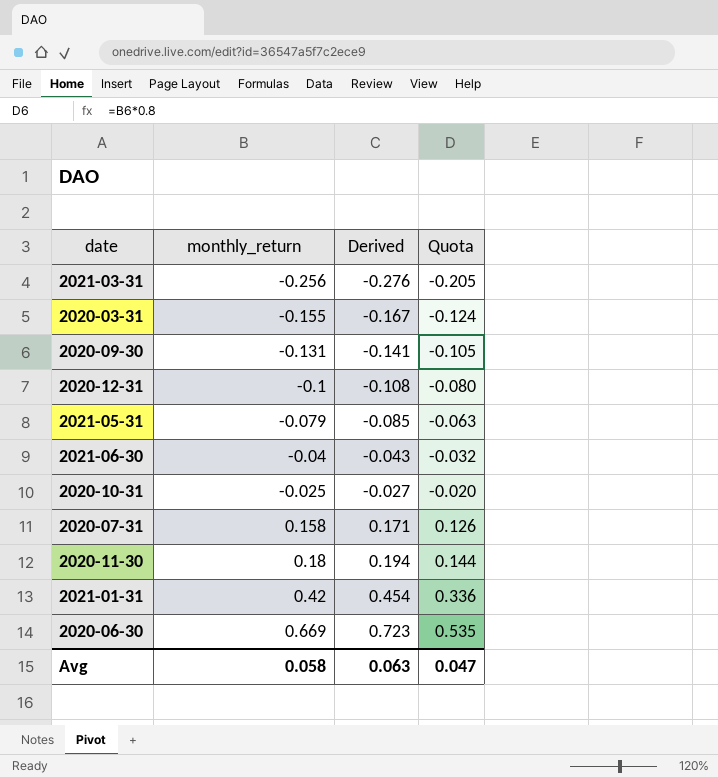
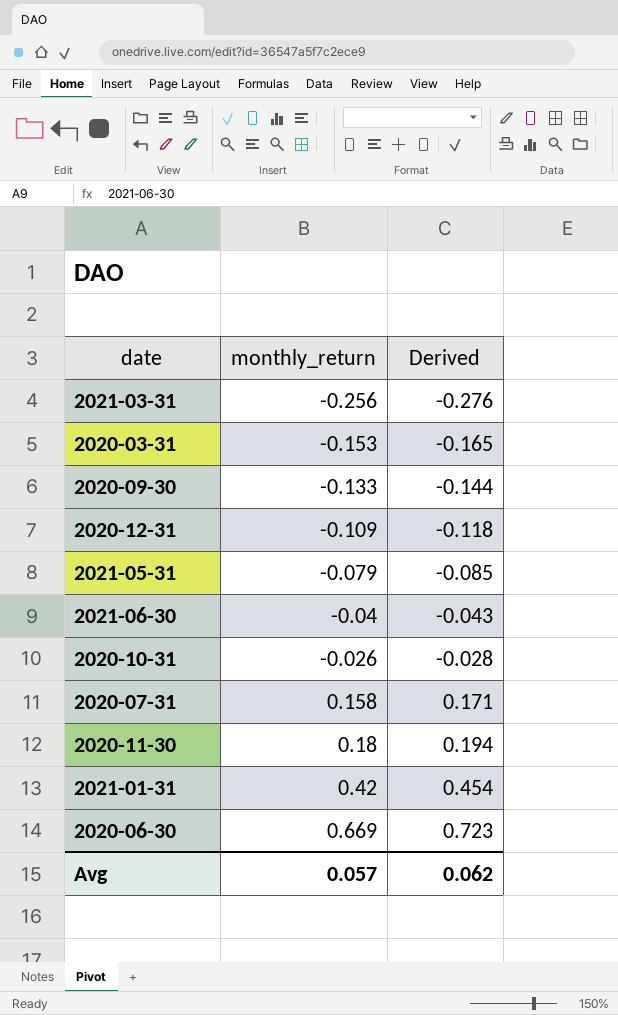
column Quota | formula: [monthly_return] * 0.8 -> none
2020-03-31 | monthly_return: -0.155 -> -0.153
2020-03-31 | Derived: -0.167 -> -0.165
2020-09-30 | monthly_return: -0.131 -> -0.133
2020-09-30 | Derived: -0.141 -> -0.144
2020-12-31 | monthly_return: -0.1 -> -0.109
2020-12-31 | Derived: -0.108 -> -0.118
2020-10-31 | monthly_return: -0.025 -> -0.026
2020-10-31 | Derived: -0.027 -> -0.028
Avg | monthly_return: 0.058 -> 0.057
Avg | Derived: 0.063 -> 0.062

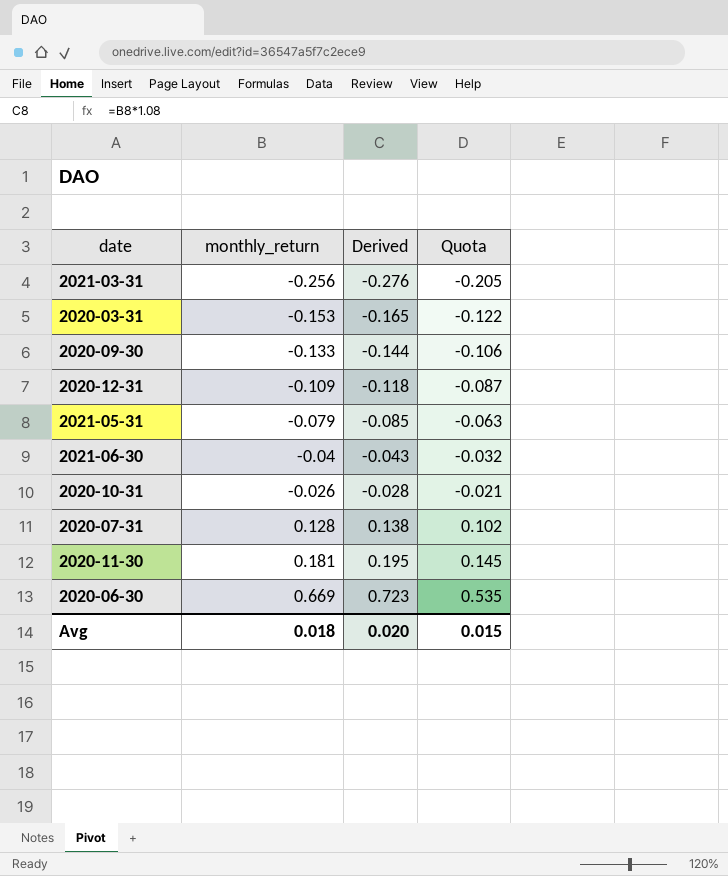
column Quota | formula: none -> [monthly_return] * 0.8
row 2021-01-31: 0.42 | 0.454 -> none
2020-07-31 | monthly_return: 0.158 -> 0.128
2020-07-31 | Derived: 0.171 -> 0.138
2020-11-30 | monthly_return: 0.18 -> 0.181
2020-11-30 | Derived: 0.194 -> 0.195
Avg | monthly_return: 0.057 -> 0.018
Avg | Derived: 0.062 -> 0.020

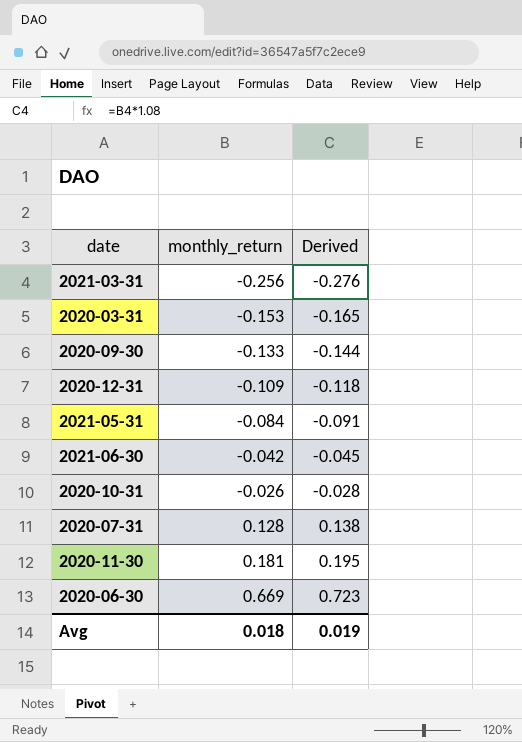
column Quota | formula: [monthly_return] * 0.8 -> none
2021-05-31 | monthly_return: -0.079 -> -0.084
2021-05-31 | Derived: -0.085 -> -0.091
2021-06-30 | monthly_return: -0.04 -> -0.042
2021-06-30 | Derived: -0.043 -> -0.045
Avg | Derived: 0.020 -> 0.019

